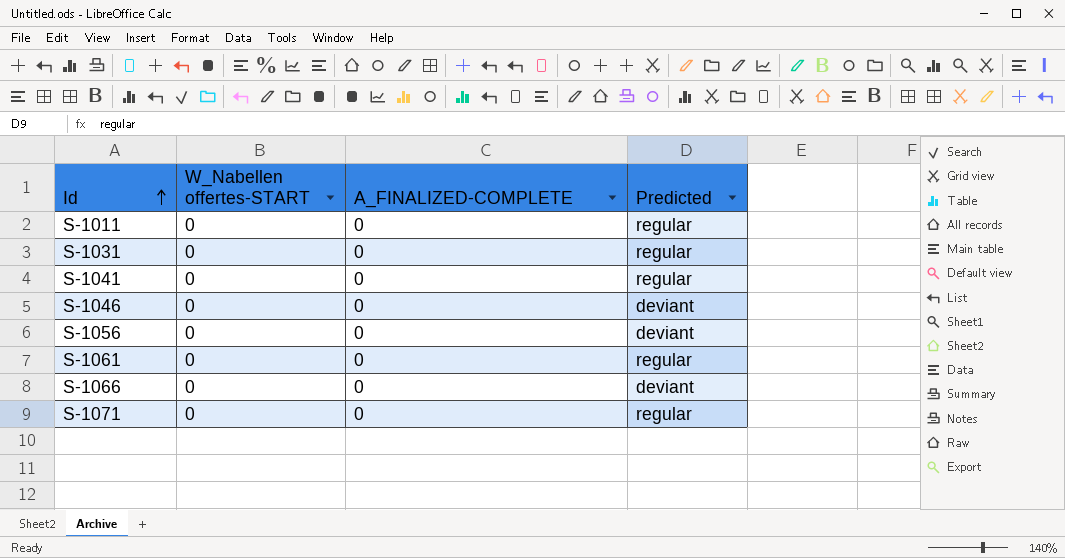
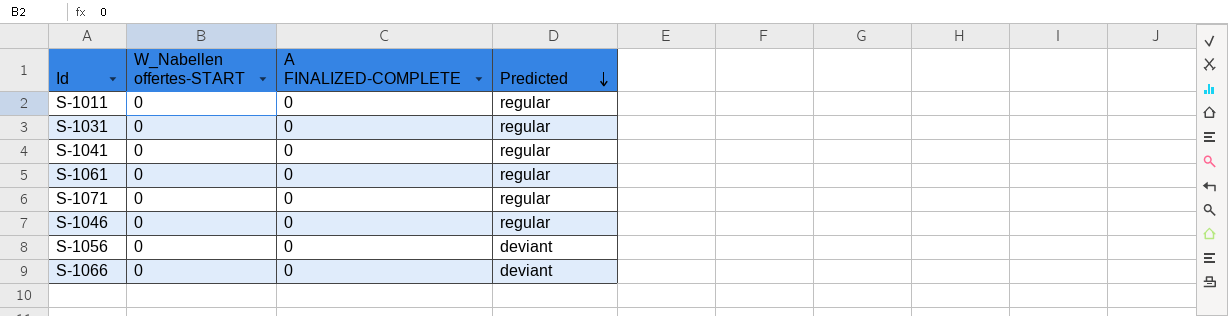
row order: Id ascending -> Predicted descending
column name: A_FINALIZED-COMPLETE -> A FINALIZED-COMPLETE
S-1046 | Predicted: deviant -> regular

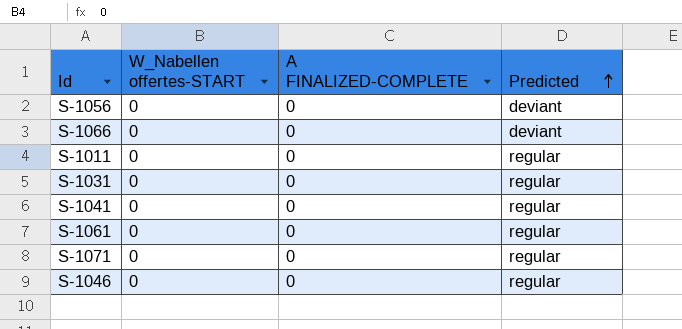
row order: Predicted descending -> Predicted ascending

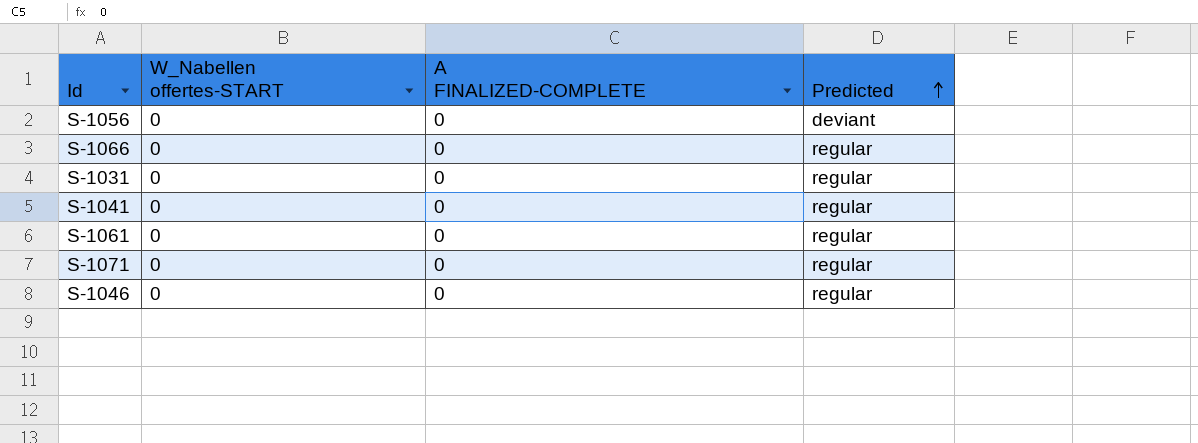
row S-1011: 0 | 0 | regular -> none
S-1066 | Predicted: deviant -> regular

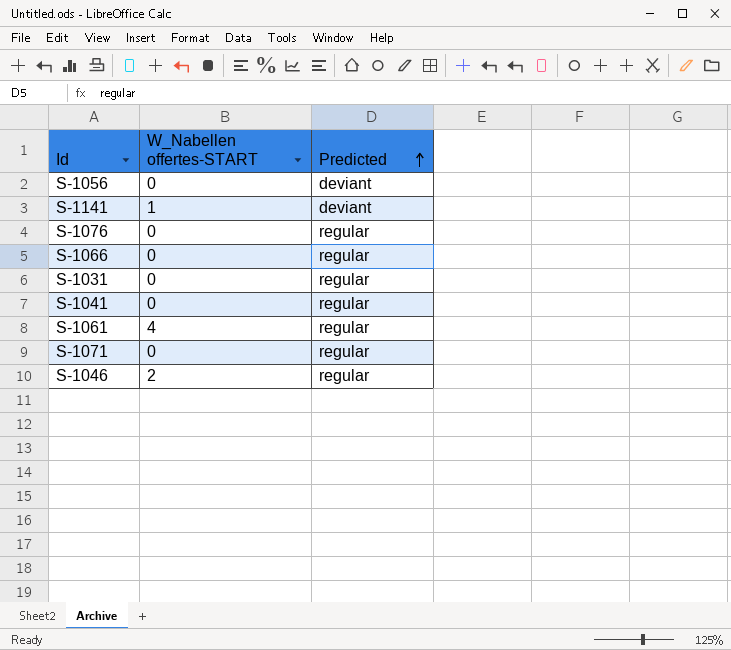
column A FINALIZED-COMPLETE | position: 3 -> none
row S-1141: none -> 1 | deviant
row S-1076: none -> 0 | regular
S-1061 | W_Nabellen offertes-START: 0 -> 4
S-1046 | W_Nabellen offertes-START: 0 -> 2

